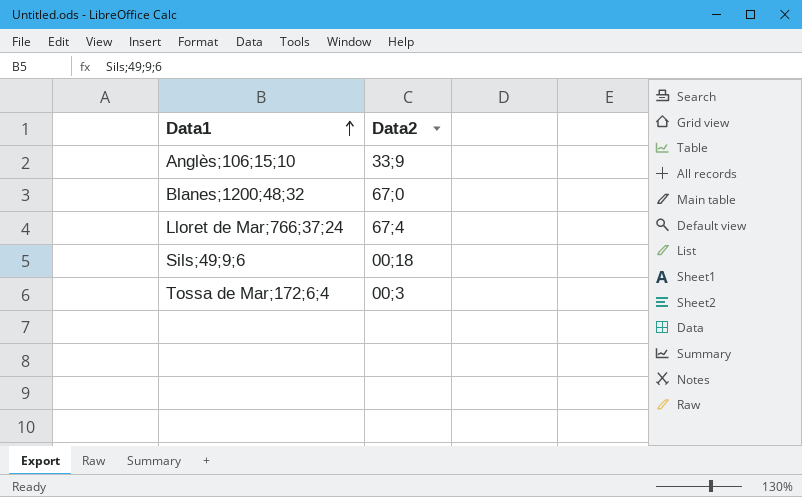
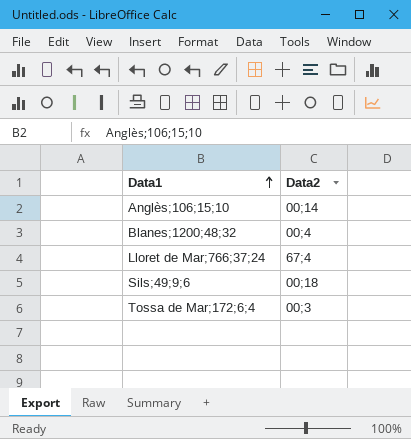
Anglès;106;15;10 | Data2: 33;9 -> 00;14
Blanes;1200;48;32 | Data2: 67;0 -> 00;4

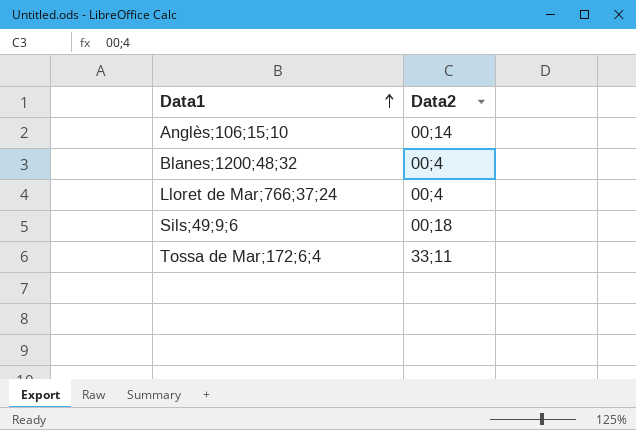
Lloret de Mar;766;37;24 | Data2: 67;4 -> 00;4
Tossa de Mar;172;6;4 | Data2: 00;3 -> 33;11

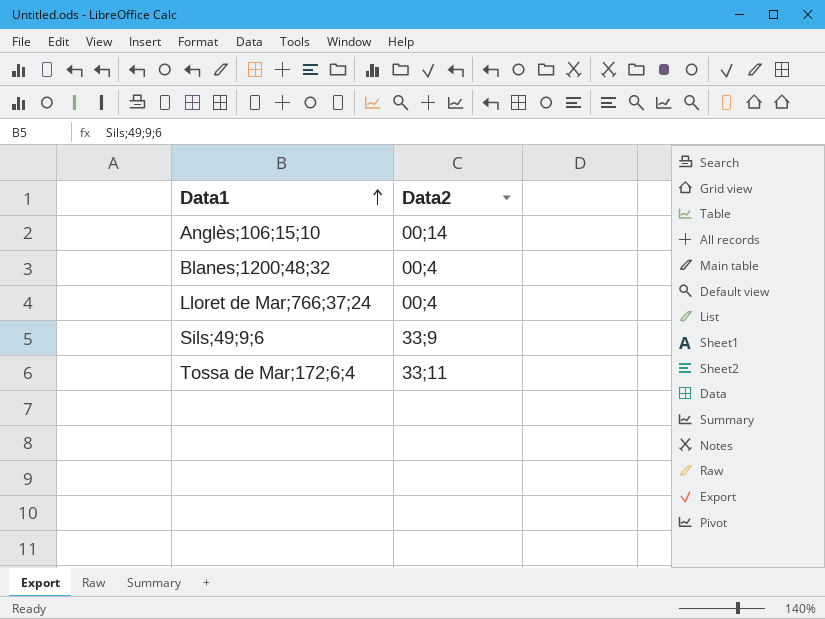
Sils;49;9;6 | Data2: 00;18 -> 33;9

